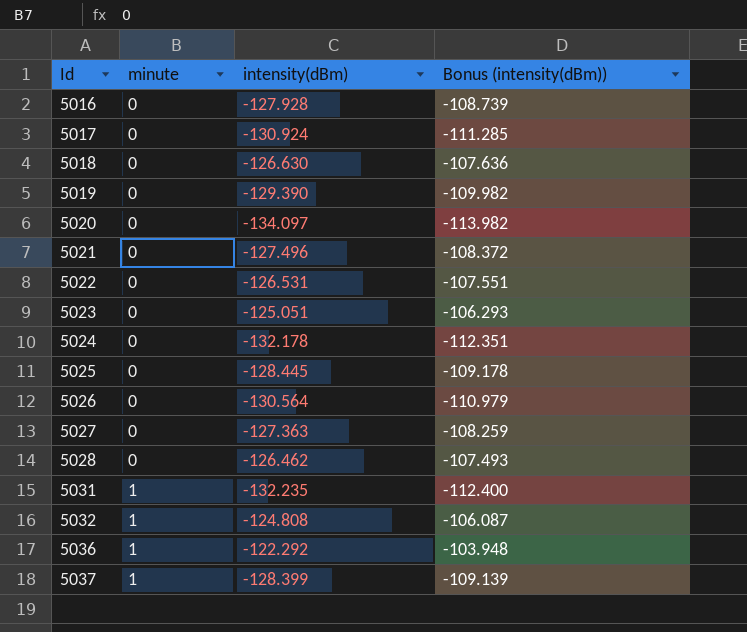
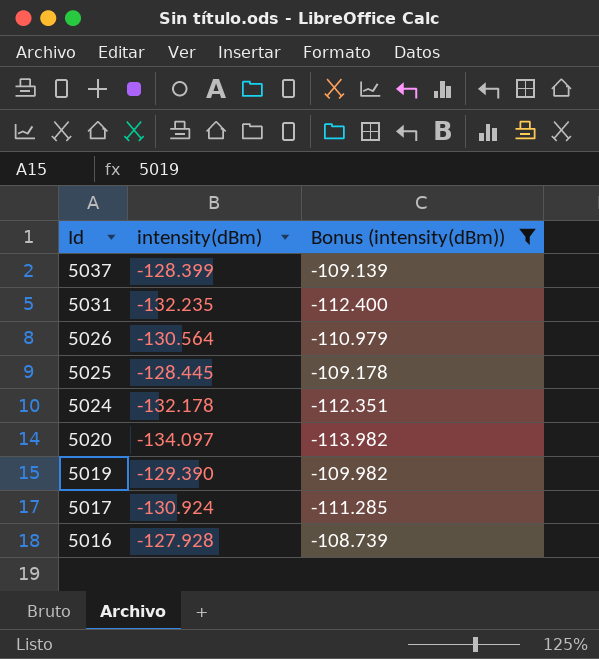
filter: none -> Bonus (intensity(dBm)) <= -108.739
row order: Id ascending -> Id descending
column minute | position: 2 -> none

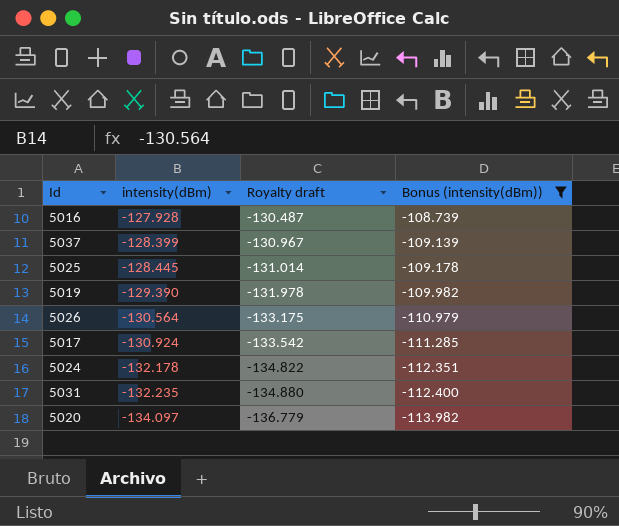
row order: Id descending -> intensity(dBm) descending
column Royalty draft | formula: none -> [intensity(dBm)] * 1.02

